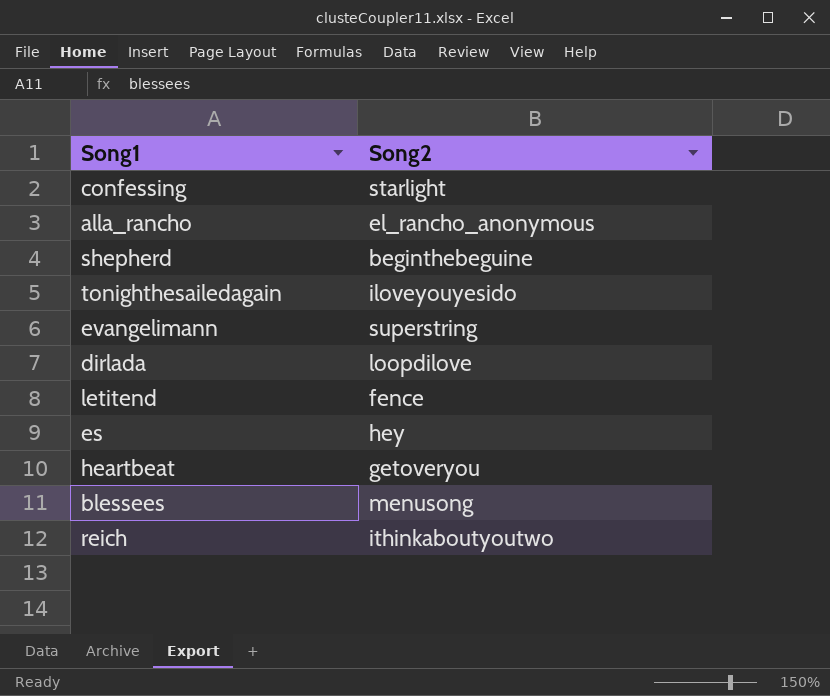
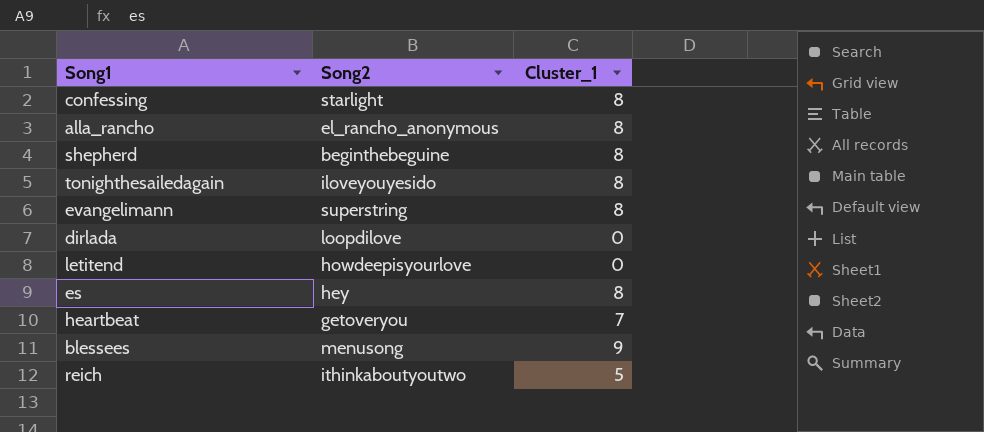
column Cluster_1 | position: none -> 3
letitend | Song2: fence -> howdeepisyourlove

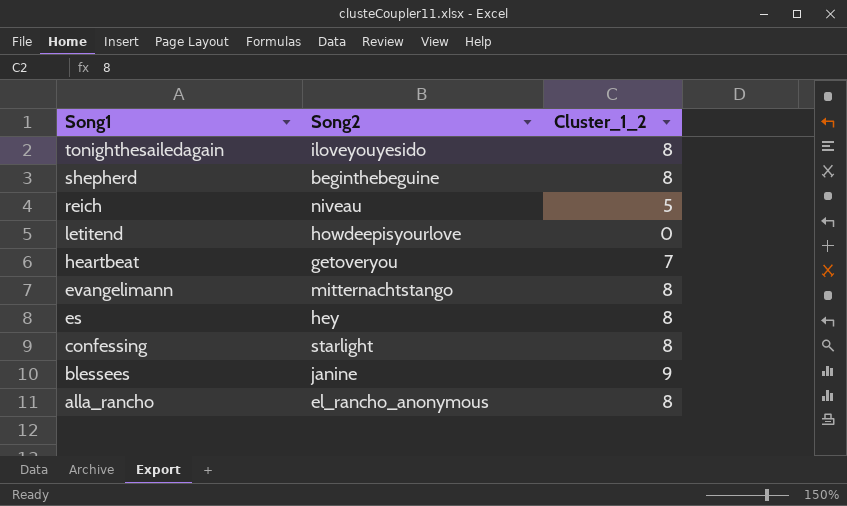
row order: none -> Song1 descending
column name: Cluster_1 -> Cluster_1_2
row dirlada: loopdilove | 0 -> none
reich | Song2: ithinkaboutyoutwo -> niveau
evangelimann | Song2: superstring -> mitternachtstango
blessees | Song2: menusong -> janine

